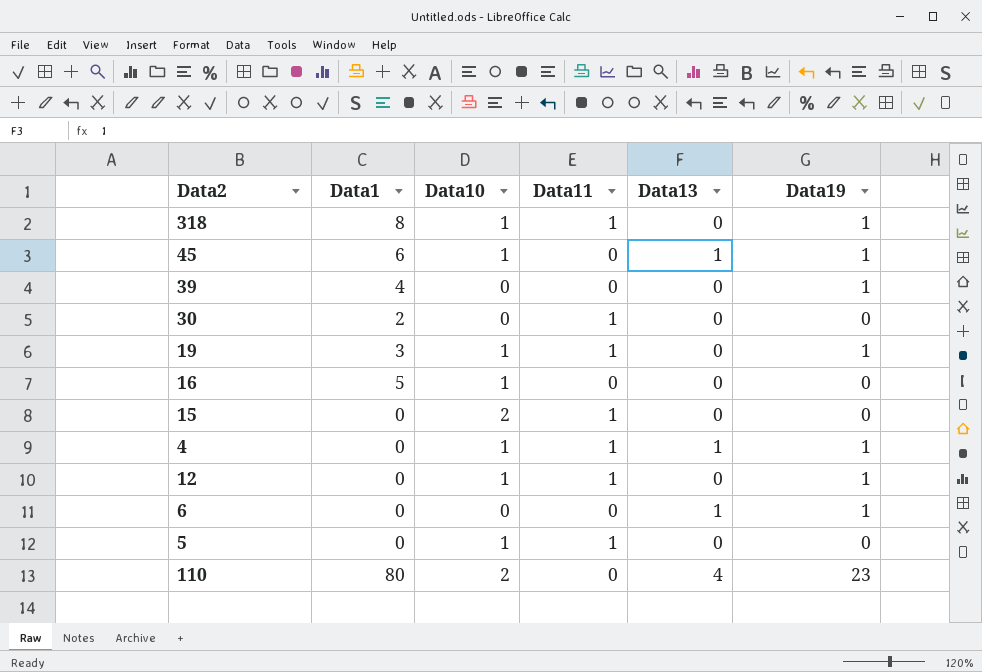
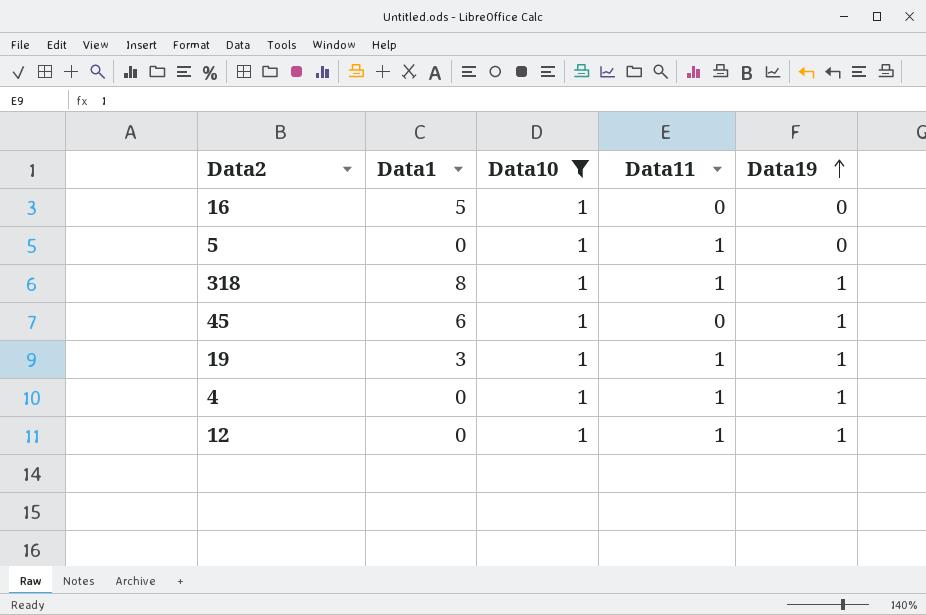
filter: none -> Data10 = 1
row order: none -> Data19 ascending
column Data13 | position: 5 -> none

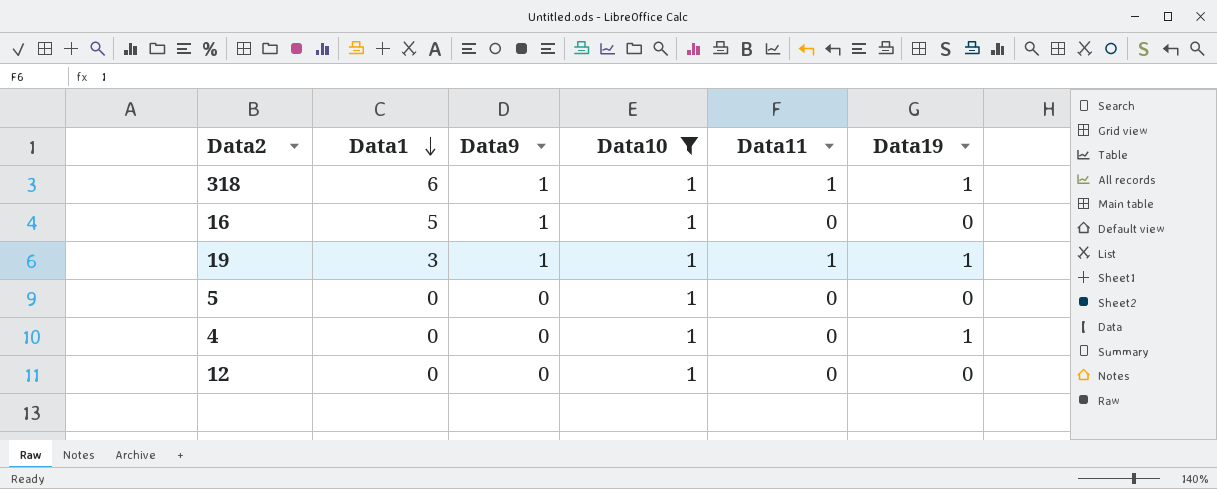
row order: Data19 ascending -> Data1 descending
column Data9 | position: none -> 3
row 45: 6 | 1 | 0 | 1 -> none
318 | Data1: 8 -> 6
5 | Data11: 1 -> 0
4 | Data11: 1 -> 0
12 | Data11: 1 -> 0
12 | Data19: 1 -> 0

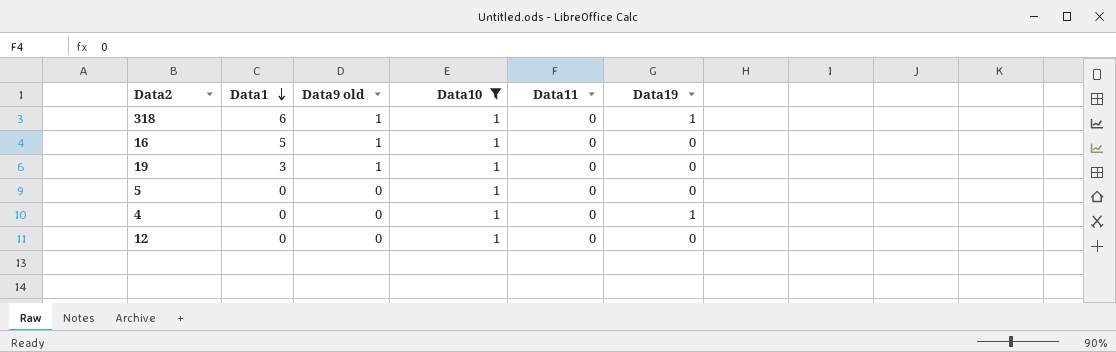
column name: Data9 -> Data9 old
318 | Data11: 1 -> 0
19 | Data11: 1 -> 0
19 | Data19: 1 -> 0

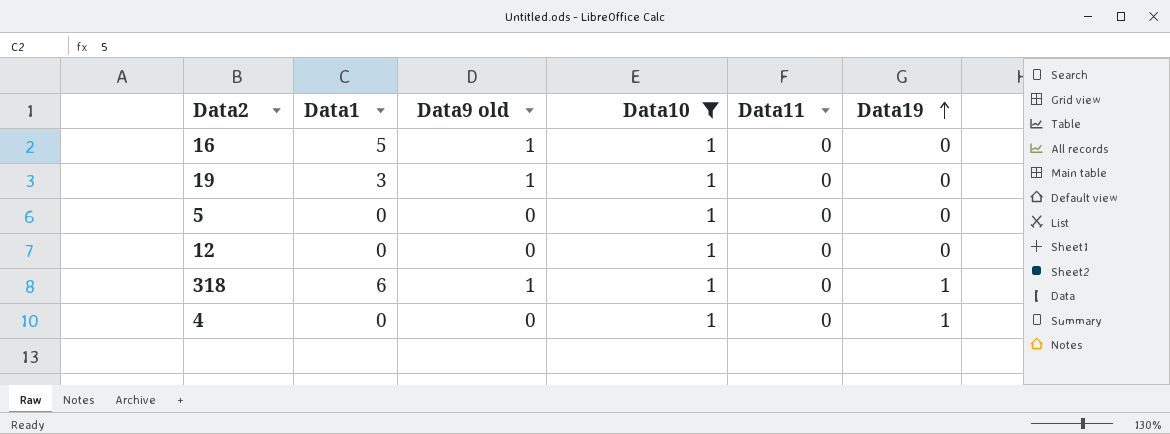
row order: Data1 descending -> Data19 ascending

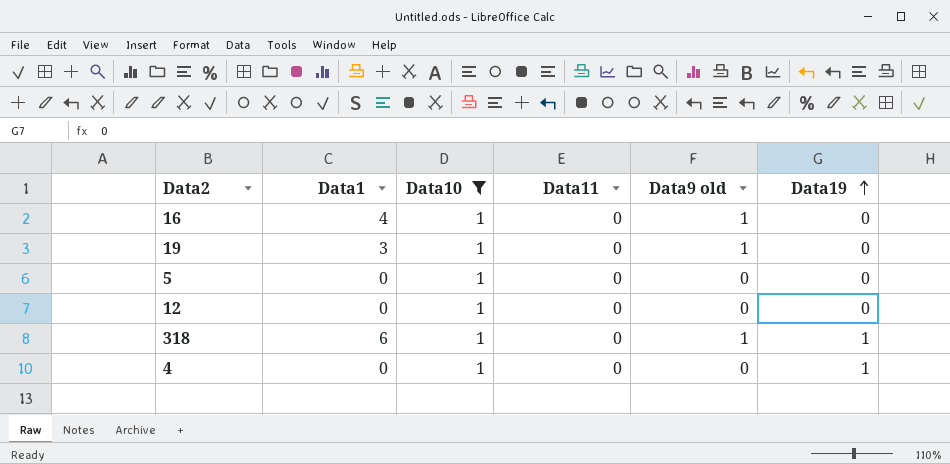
column Data9 old | position: 3 -> 5
16 | Data1: 5 -> 4

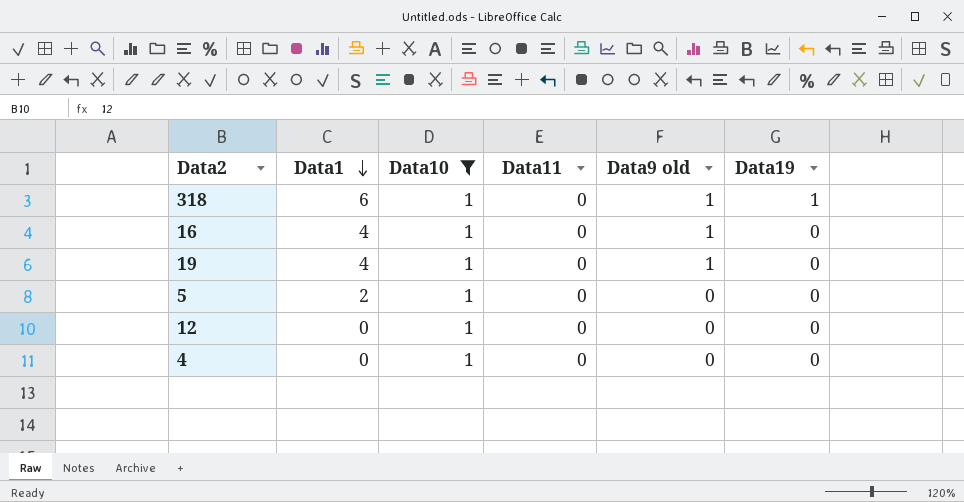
row order: Data19 ascending -> Data1 descending
19 | Data1: 3 -> 4
5 | Data1: 0 -> 2
4 | Data19: 1 -> 0

